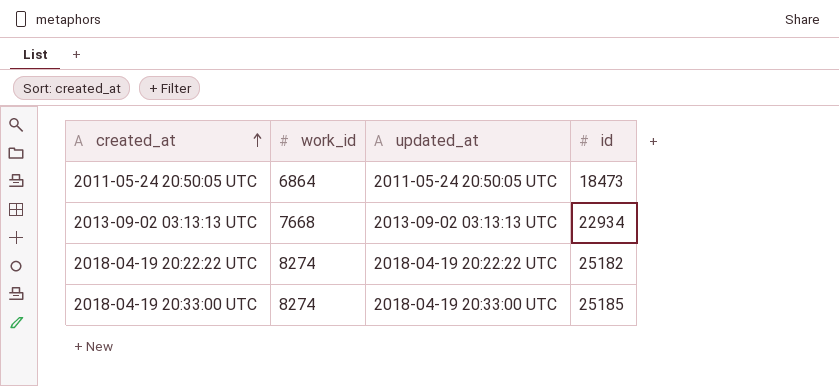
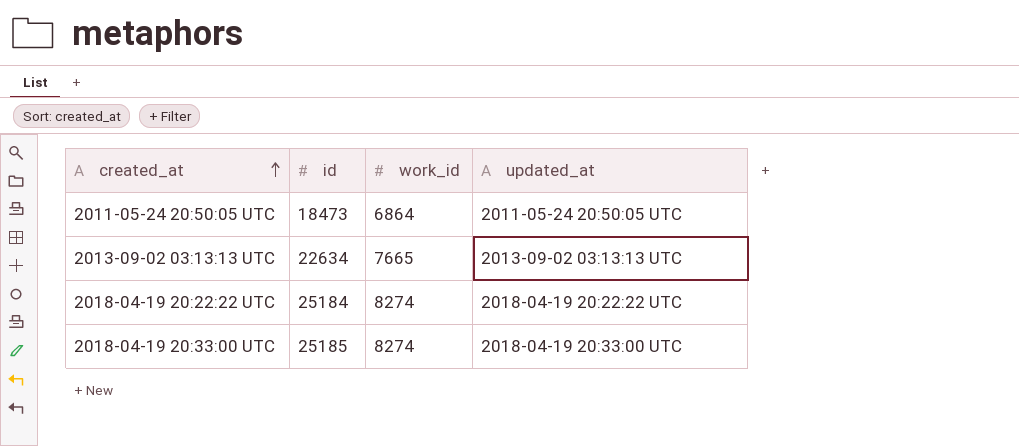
column id | position: 4 -> 2
2013-09-02 03:13:13 UTC | id: 22934 -> 22634
2013-09-02 03:13:13 UTC | work_id: 7668 -> 7665
2018-04-19 20:22:22 UTC | id: 25182 -> 25184

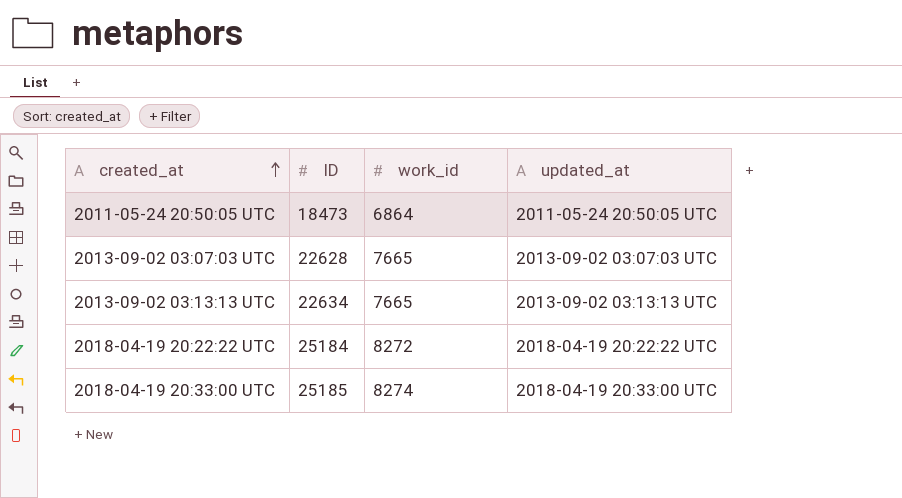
column name: id -> ID
row 2013-09-02 03:07:03 UTC: none -> 22628 | 7665 | 2013-09-02 03:07:03 UTC
2018-04-19 20:22:22 UTC | work_id: 8274 -> 8272

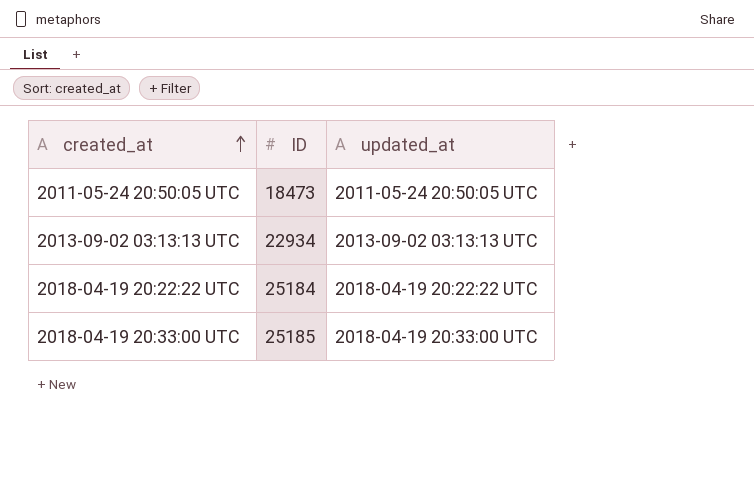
column work_id | position: 3 -> none
row 2013-09-02 03:07:03 UTC: 22628 | 7665 | 2013-09-02 03:07:03 UTC -> none
2013-09-02 03:13:13 UTC | ID: 22634 -> 22934

